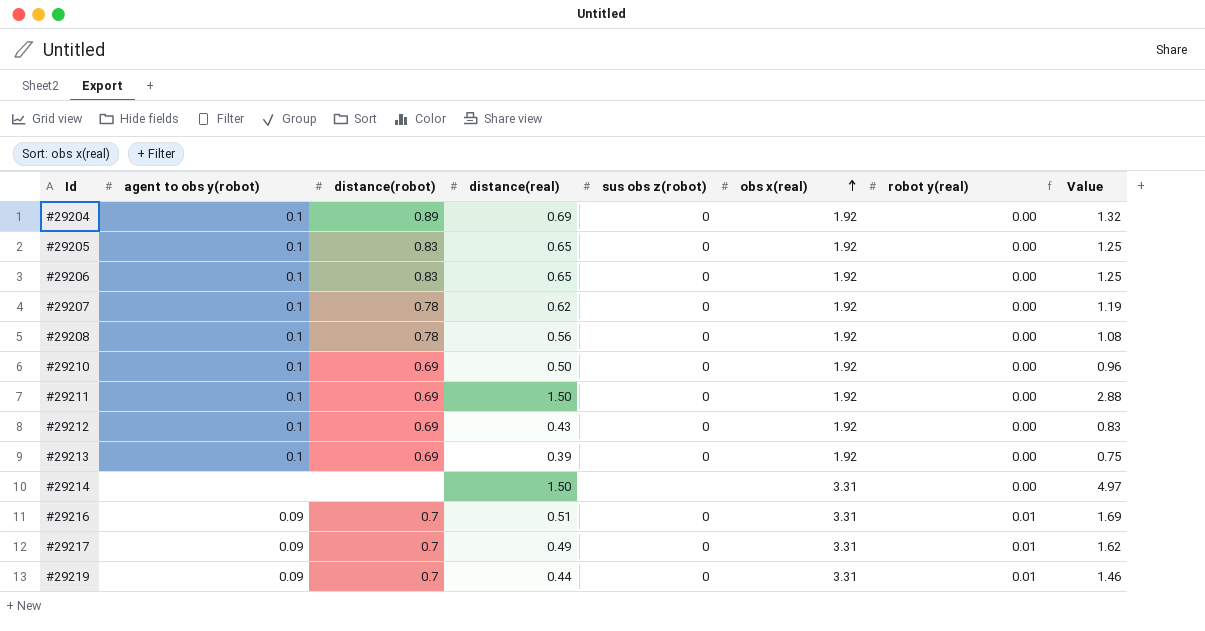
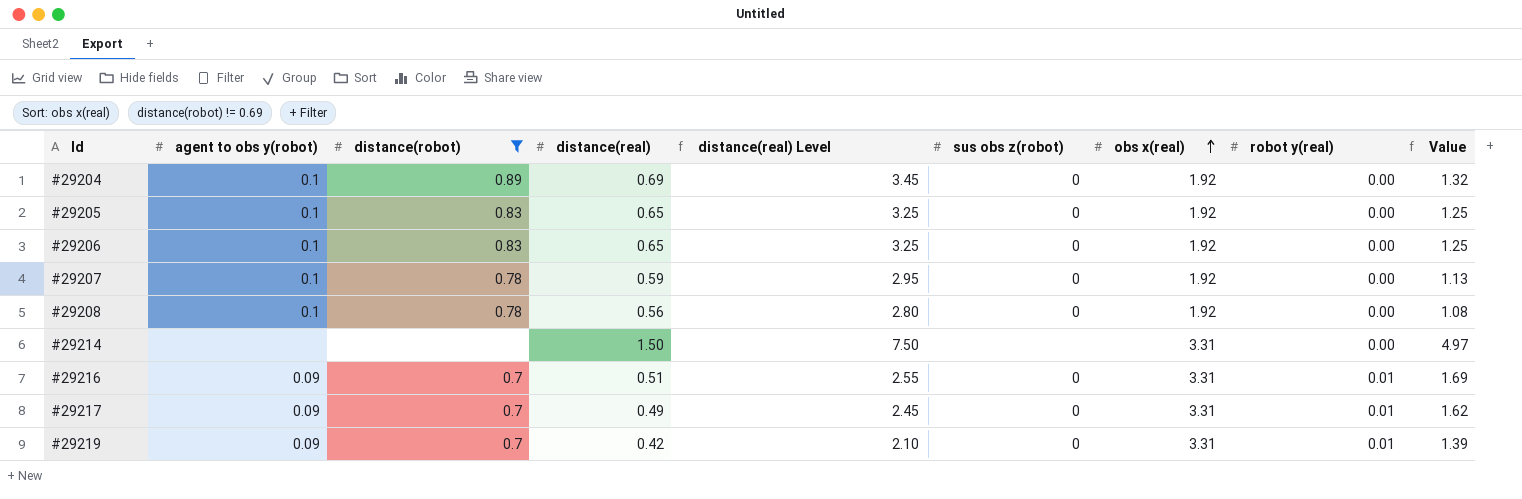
filter: none -> distance(robot) != 0.69
column distance(real) Level | formula: none -> [distance(real)] * 5
#29207 | distance(real): 0.62 -> 0.59
#29207 | Value: 1.19 -> 1.13
#29219 | distance(real): 0.44 -> 0.42
#29219 | Value: 1.46 -> 1.39

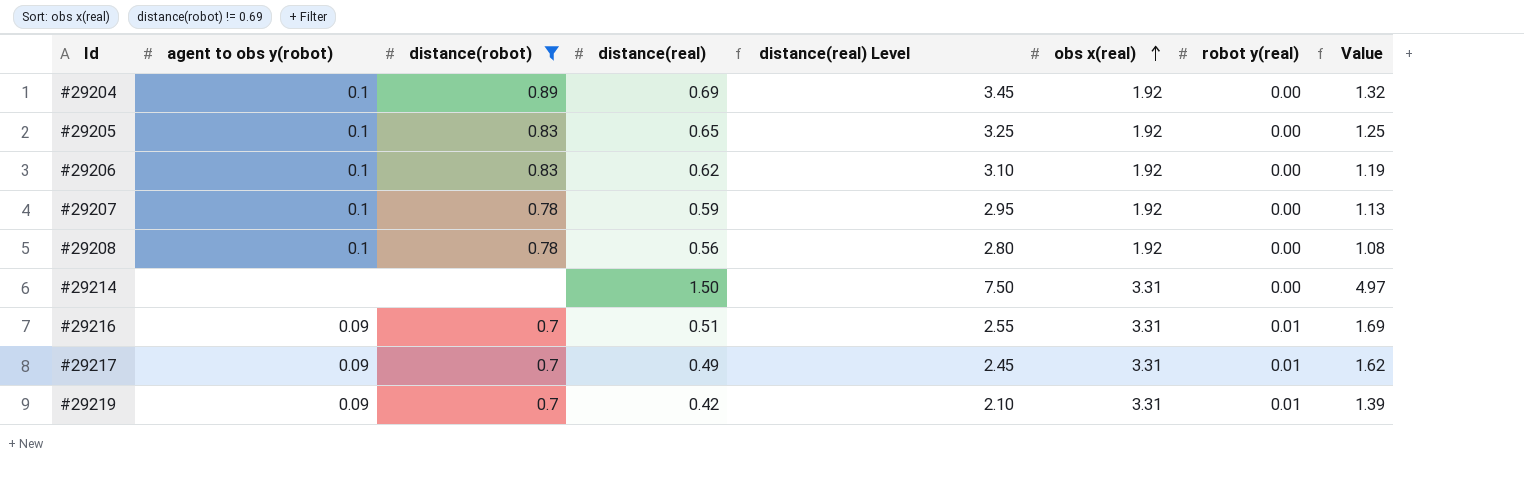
column sus obs z(robot) | position: 6 -> none
#29206 | distance(real): 0.65 -> 0.62
#29206 | distance(real) Level: 3.25 -> 3.10
#29206 | Value: 1.25 -> 1.19

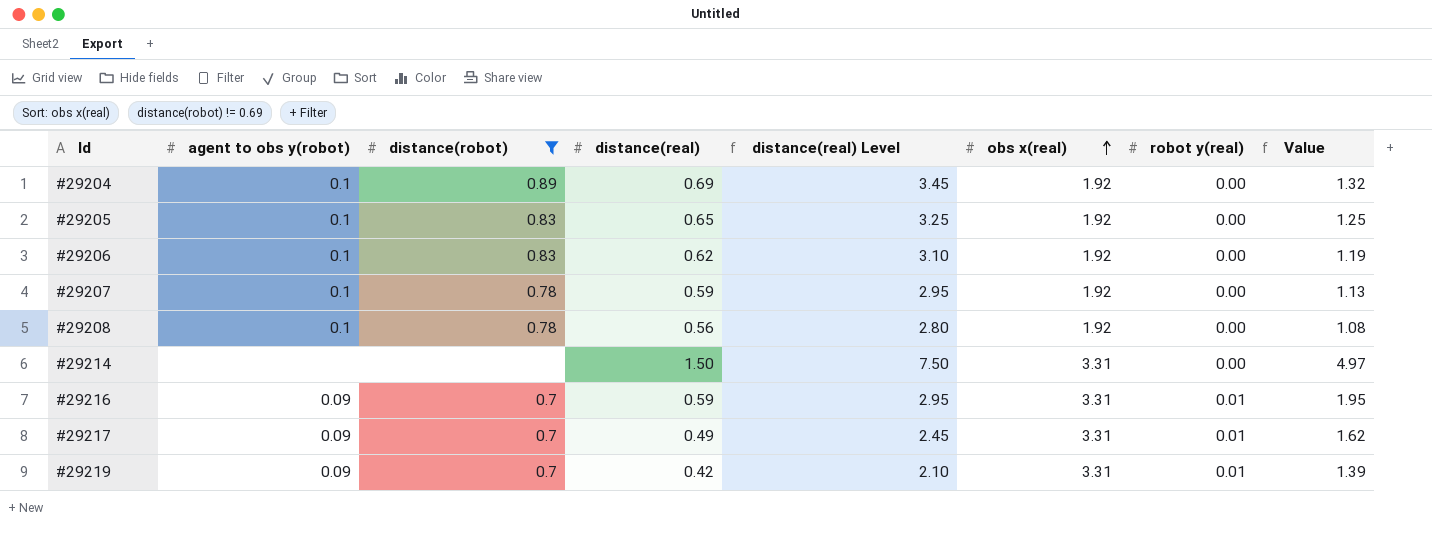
#29216 | distance(real): 0.51 -> 0.59
#29216 | distance(real) Level: 2.55 -> 2.95
#29216 | Value: 1.69 -> 1.95

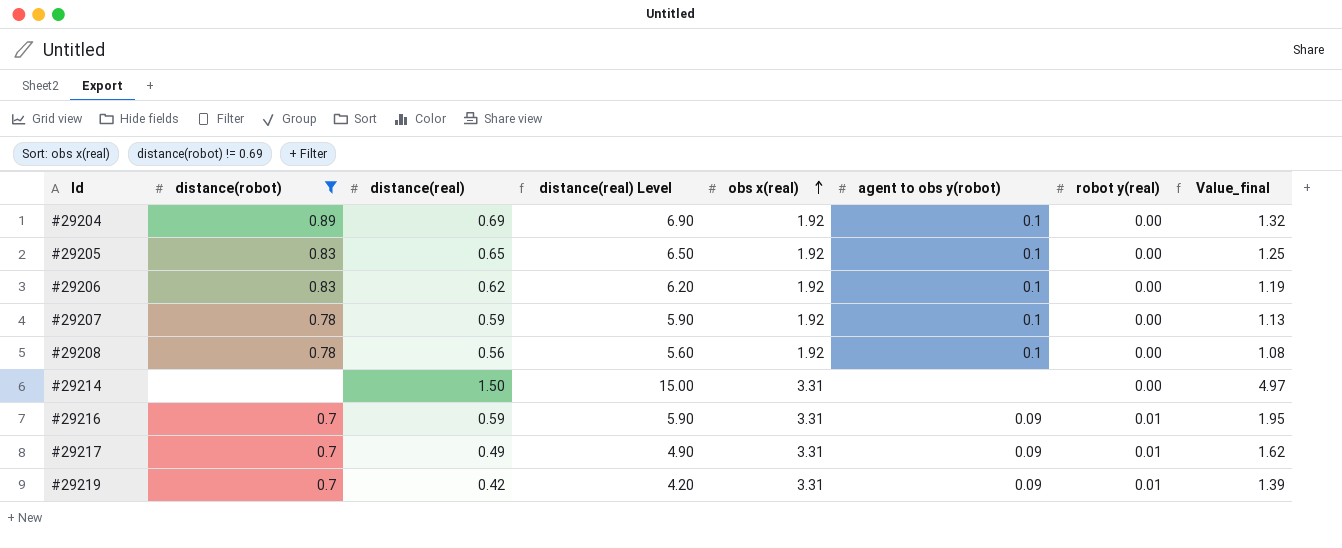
column distance(real) Level | formula: [distance(real)] * 5 -> [distance(real)] * 10
column agent to obs y(robot) | position: 2 -> 6
column name: Value -> Value_final

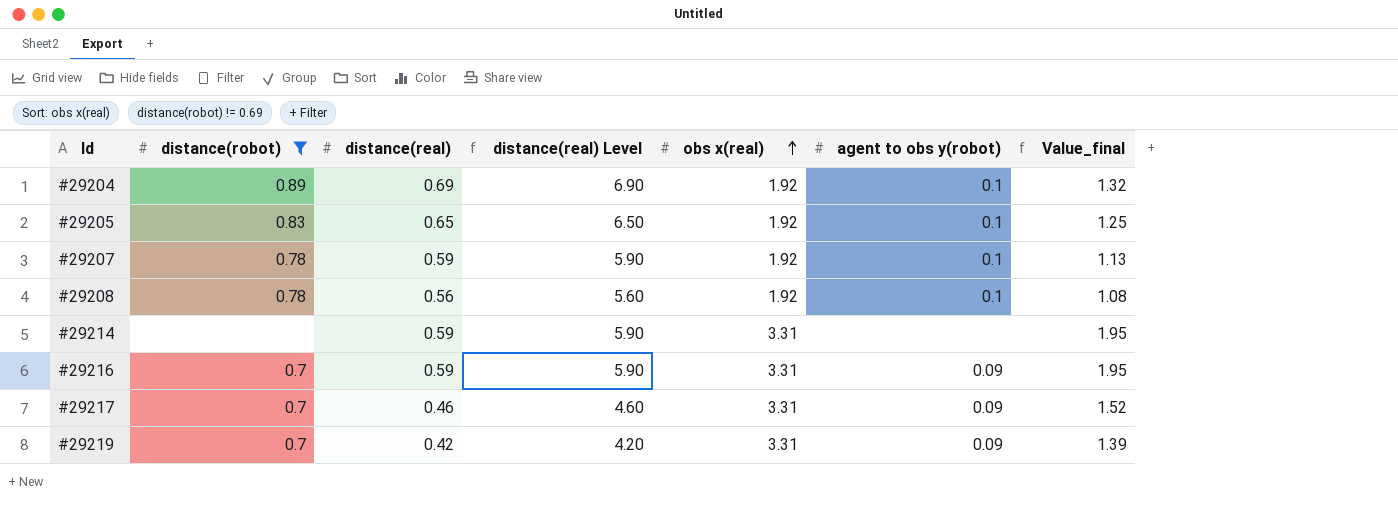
column robot y(real) | position: 7 -> none
row #29206: 0.83 | 0.62 | 6.20 | 1.92 | 0.1 | 0.00 | 1.19 -> none
#29214 | distance(real): 1.50 -> 0.59
#29214 | distance(real) Level: 15.00 -> 5.90
#29214 | Value_final: 4.97 -> 1.95
#29217 | distance(real): 0.49 -> 0.46
#29217 | distance(real) Level: 4.90 -> 4.60
#29217 | Value_final: 1.62 -> 1.52

